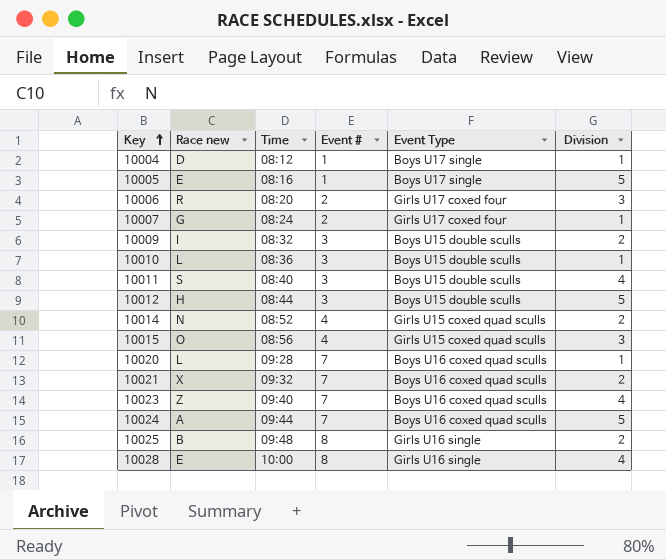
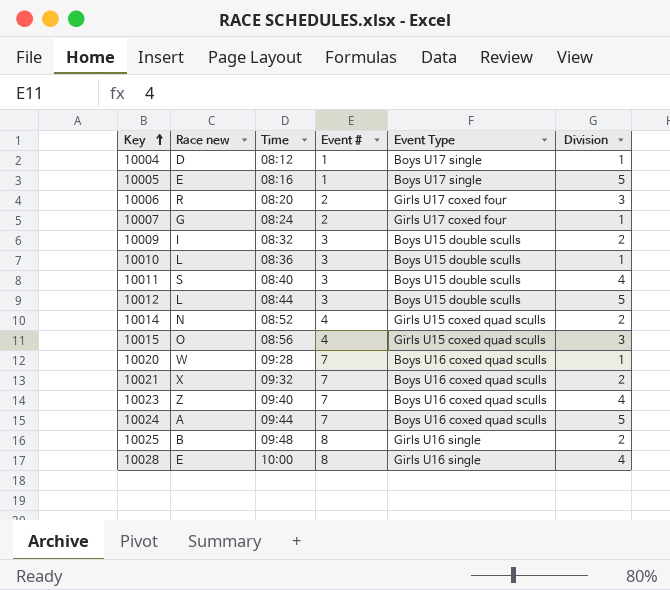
10012 | Race new: H -> L
10020 | Race new: L -> W

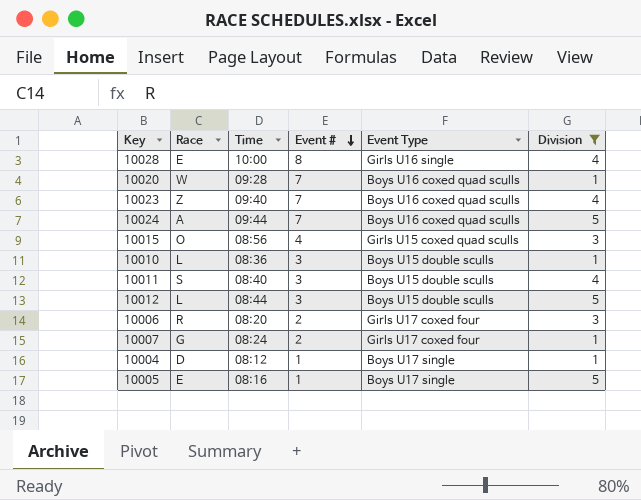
filter: none -> Division != 2
row order: Key ascending -> Event # descending
column name: Race new -> Race

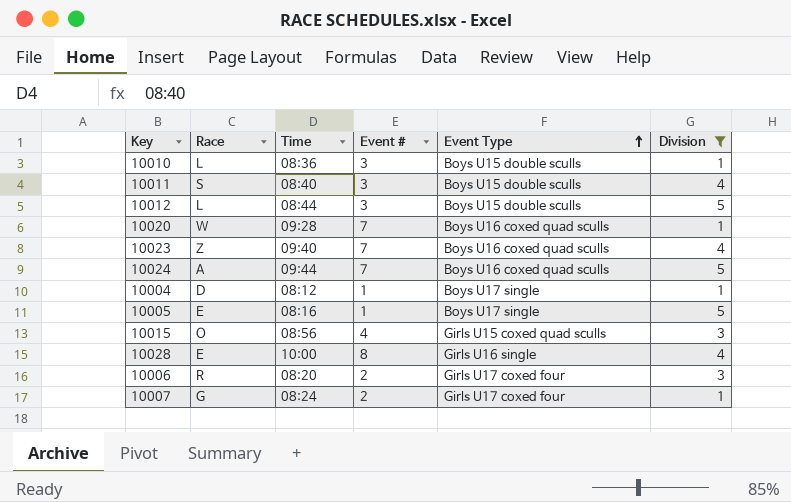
row order: Event # descending -> Event Type ascending

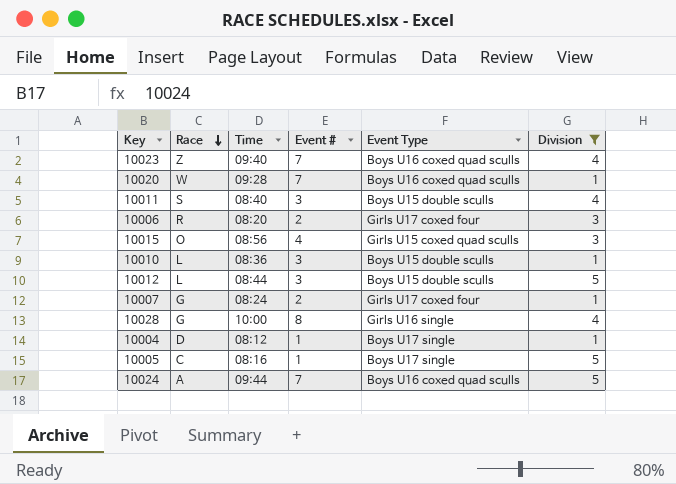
row order: Event Type ascending -> Race descending
10028 | Race: E -> G
10005 | Race: E -> C

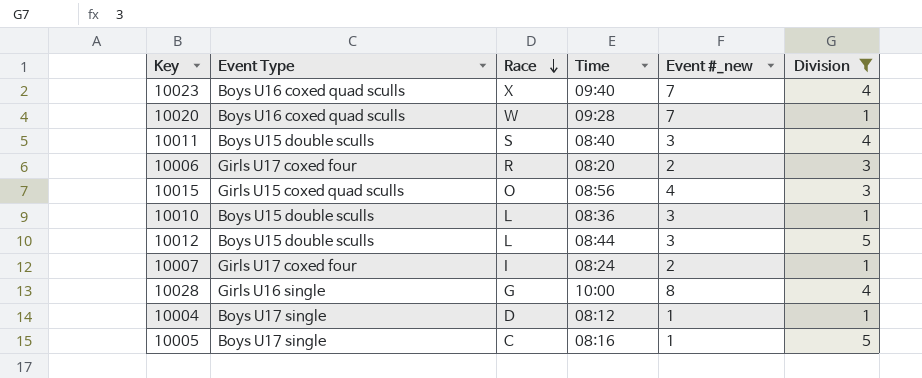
column Event Type | position: 5 -> 2
column name: Event # -> Event #_new
row 10024: A | 09:44 | 7 | Boys U16 coxed quad sculls | 5 -> none
10023 | Race: Z -> X
10007 | Race: G -> I

